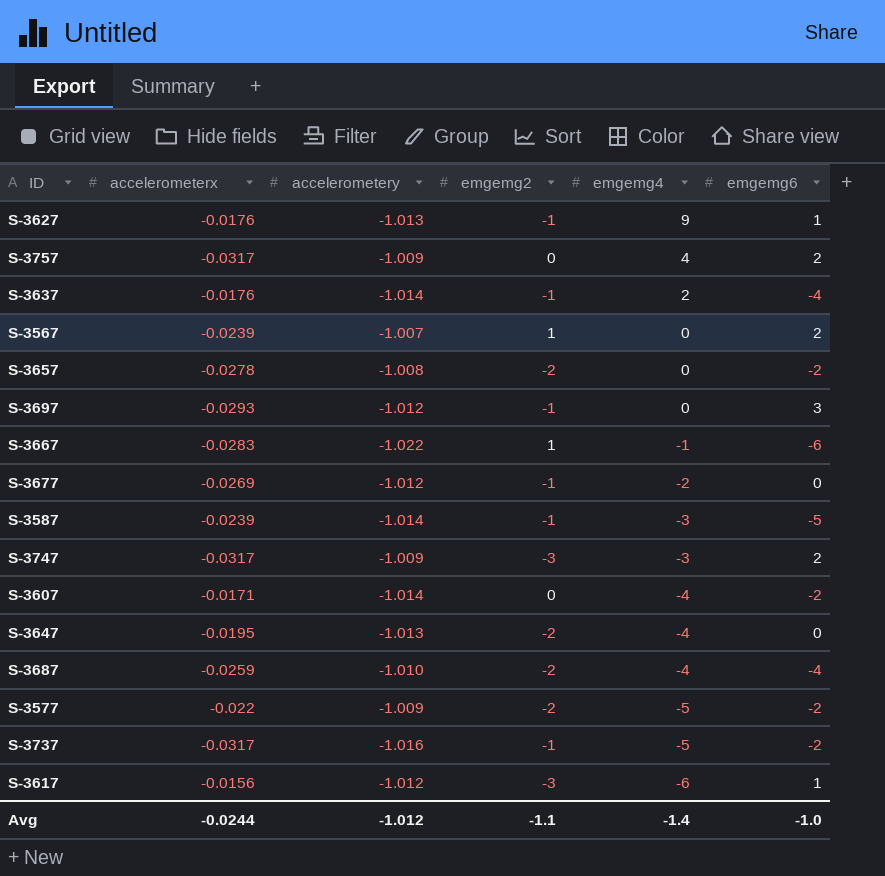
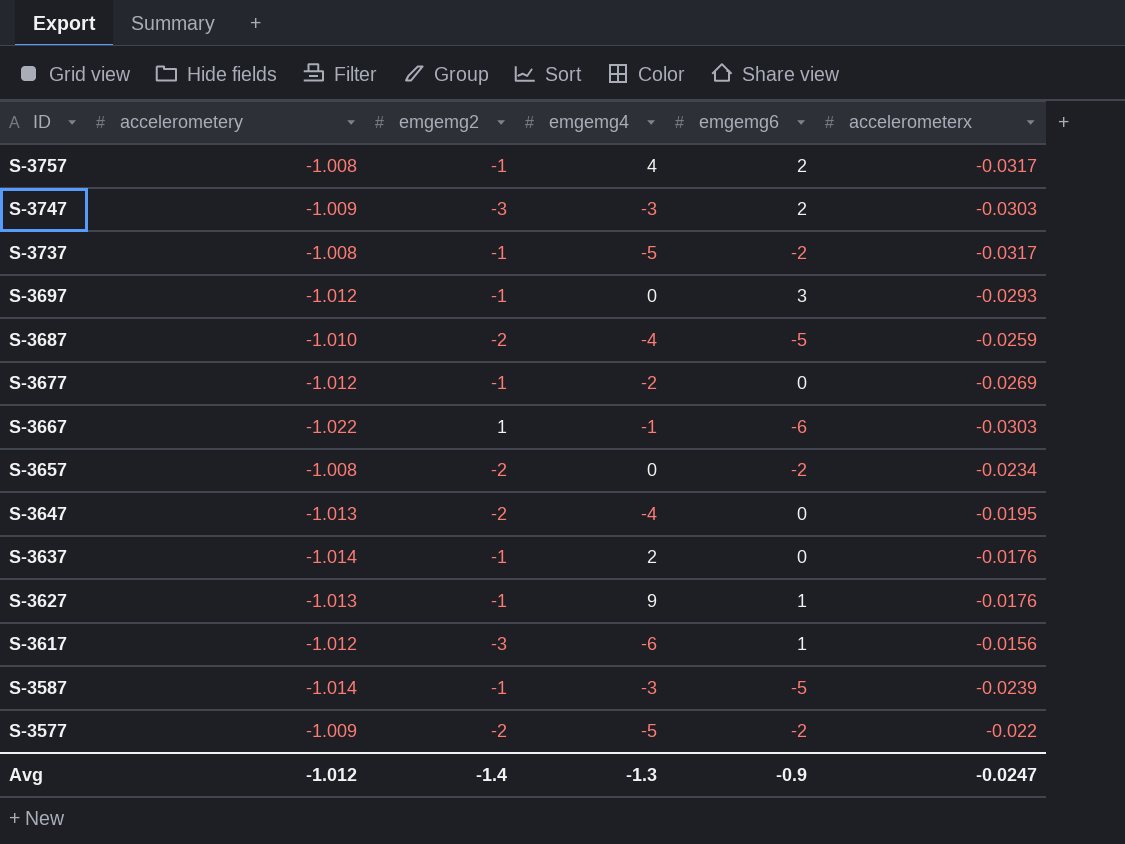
row order: emgemg4 descending -> ID descending
column accelerometerx | position: 2 -> 6
row S-3567: -0.0239 | -1.007 | 1 | 0 | 2 -> none
row S-3607: -0.0171 | -1.014 | 0 | -4 | -2 -> none
S-3757 | accelerometery: -1.009 -> -1.008
S-3757 | emgemg2: 0 -> -1
S-3747 | accelerometerx: -0.0317 -> -0.0303
S-3737 | accelerometery: -1.016 -> -1.008
S-3687 | emgemg6: -4 -> -5
S-3667 | accelerometerx: -0.0283 -> -0.0303
S-3657 | accelerometerx: -0.0278 -> -0.0234
S-3637 | emgemg6: -4 -> 0
Avg | emgemg2: -1.1 -> -1.4
Avg | emgemg4: -1.4 -> -1.3
Avg | emgemg6: -1.0 -> -0.9
Avg | accelerometerx: -0.0244 -> -0.0247

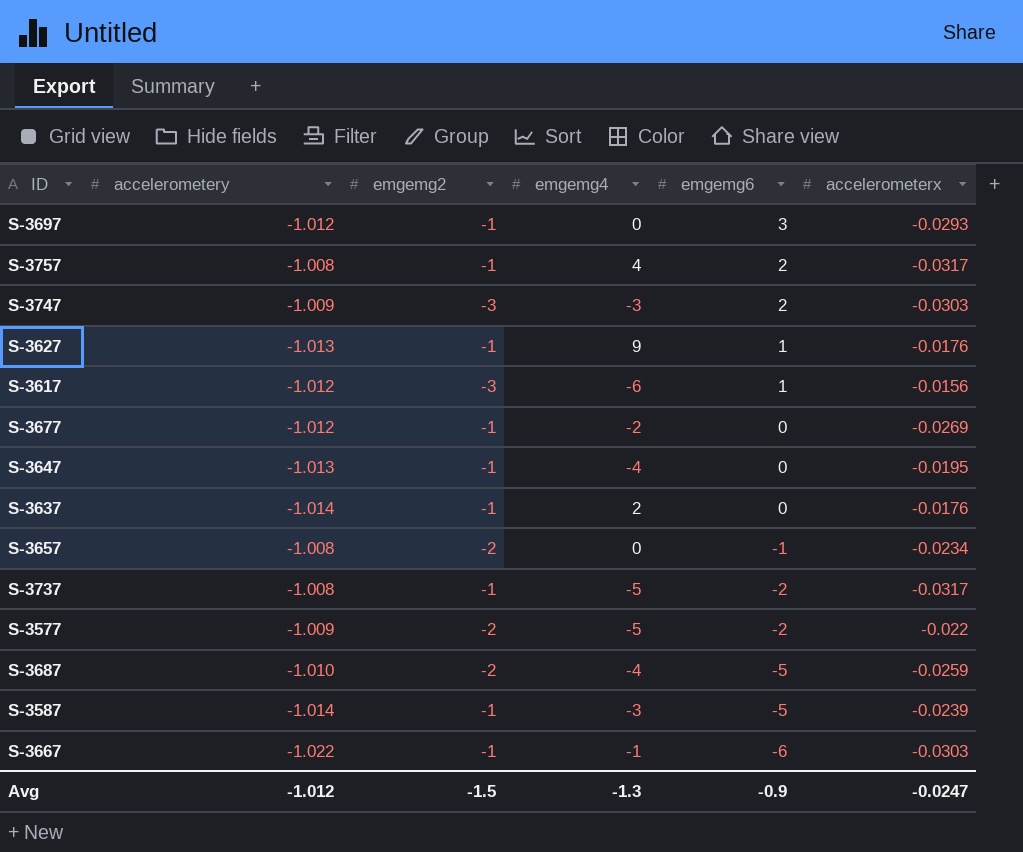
row order: ID descending -> emgemg6 descending
S-3647 | emgemg2: -2 -> -1
S-3657 | emgemg6: -2 -> -1
S-3667 | emgemg2: 1 -> -1
Avg | emgemg2: -1.4 -> -1.5

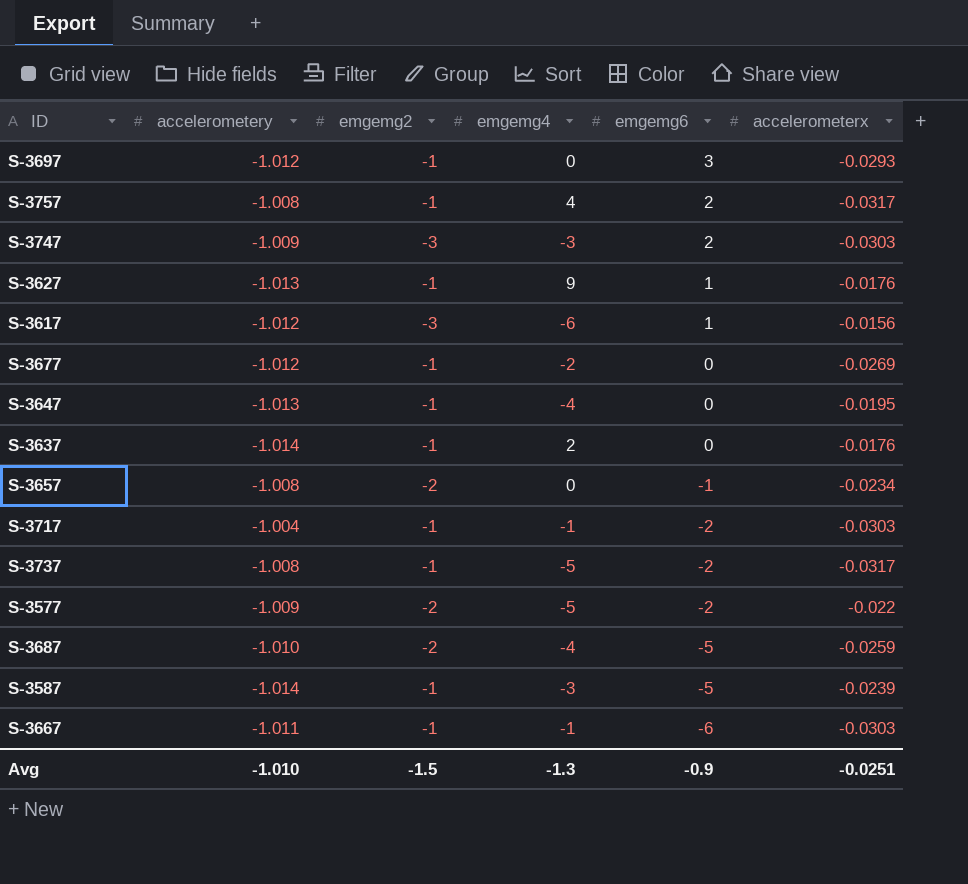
row S-3717: none -> -1.004 | -1 | -1 | -2 | -0.0303
S-3667 | accelerometery: -1.022 -> -1.011
Avg | accelerometery: -1.012 -> -1.010
Avg | accelerometerx: -0.0247 -> -0.0251

